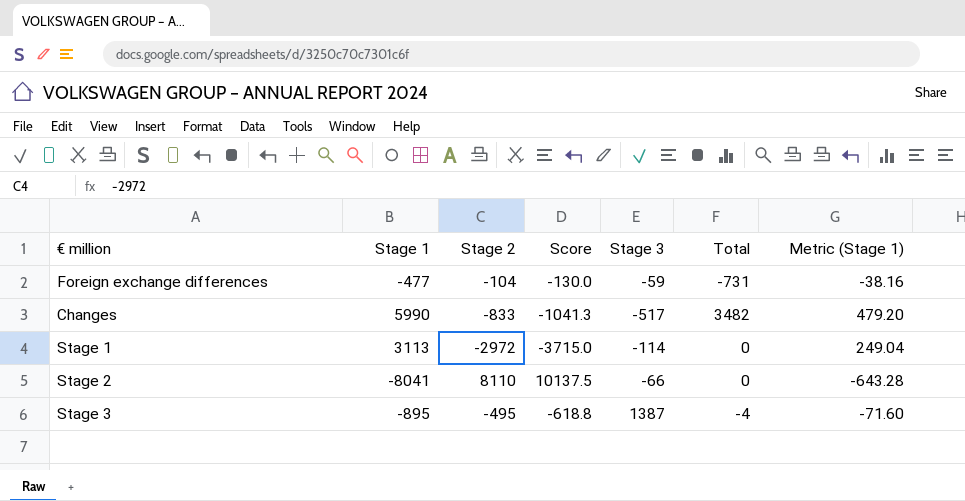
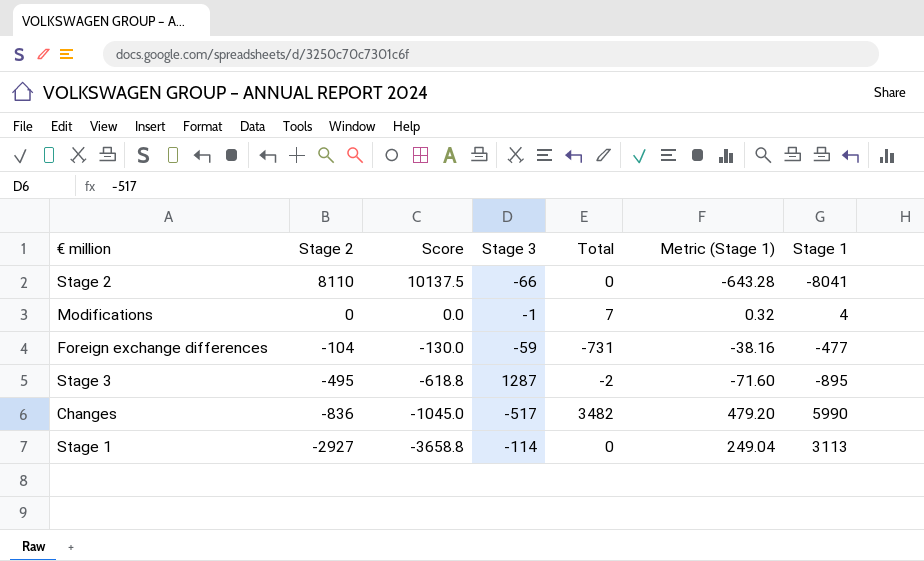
row order: none -> Stage 2 descending
column Stage 1 | position: 2 -> 7
row Modifications: none -> 0 | 0.0 | -1 | 7 | 0.32 | 4
Stage 3 | Stage 3: 1387 -> 1287
Stage 3 | Total: -4 -> -2
Changes | Stage 2: -833 -> -836
Changes | Score: -1041.3 -> -1045.0
Stage 1 | Stage 2: -2972 -> -2927
Stage 1 | Score: -3715.0 -> -3658.8

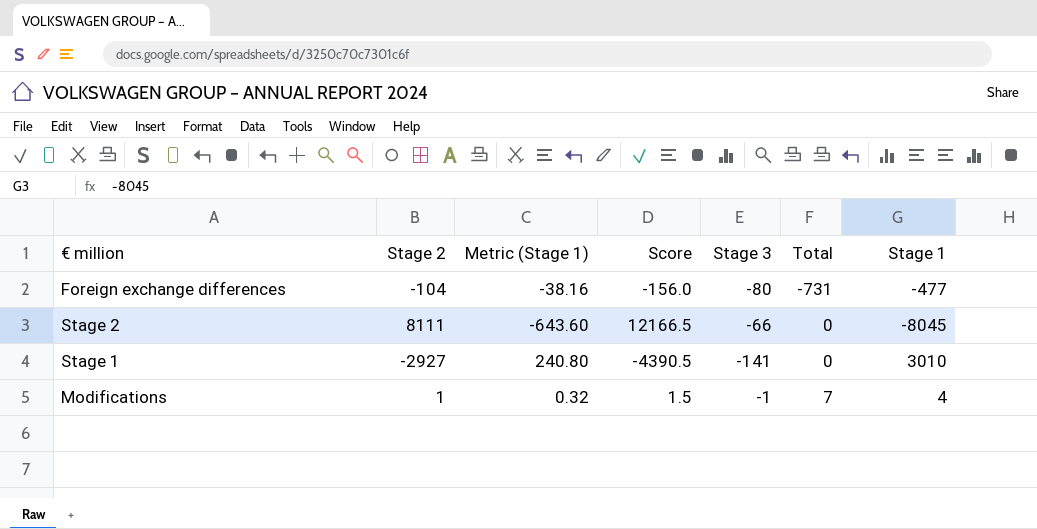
row order: Stage 2 descending -> Total ascending
column Metric (Stage 1) | position: 6 -> 3
column Score | formula: [Stage 2] * 1.25 -> [Stage 2] * 1.5
row Stage 3: -495 | -618.8 | 1287 | -2 | -71.60 | -895 -> none
row Changes: -836 | -1045.0 | -517 | 3482 | 479.20 | 5990 -> none
Foreign exchange differences | Stage 3: -59 -> -80
Stage 2 | Stage 2: 8110 -> 8111
Stage 2 | Metric (Stage 1): -643.28 -> -643.60
Stage 2 | Stage 1: -8041 -> -8045
Stage 1 | Metric (Stage 1): 249.04 -> 240.80
Stage 1 | Stage 3: -114 -> -141
Stage 1 | Stage 1: 3113 -> 3010
Modifications | Stage 2: 0 -> 1

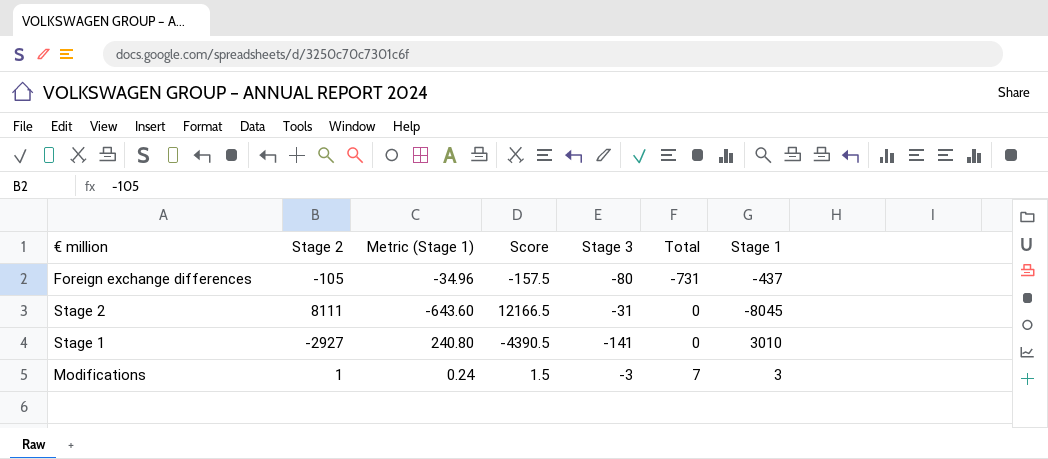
Foreign exchange differences | Stage 2: -104 -> -105
Foreign exchange differences | Metric (Stage 1): -38.16 -> -34.96
Foreign exchange differences | Score: -156.0 -> -157.5
Foreign exchange differences | Stage 1: -477 -> -437
Stage 2 | Stage 3: -66 -> -31
Modifications | Metric (Stage 1): 0.32 -> 0.24
Modifications | Stage 3: -1 -> -3
Modifications | Stage 1: 4 -> 3

